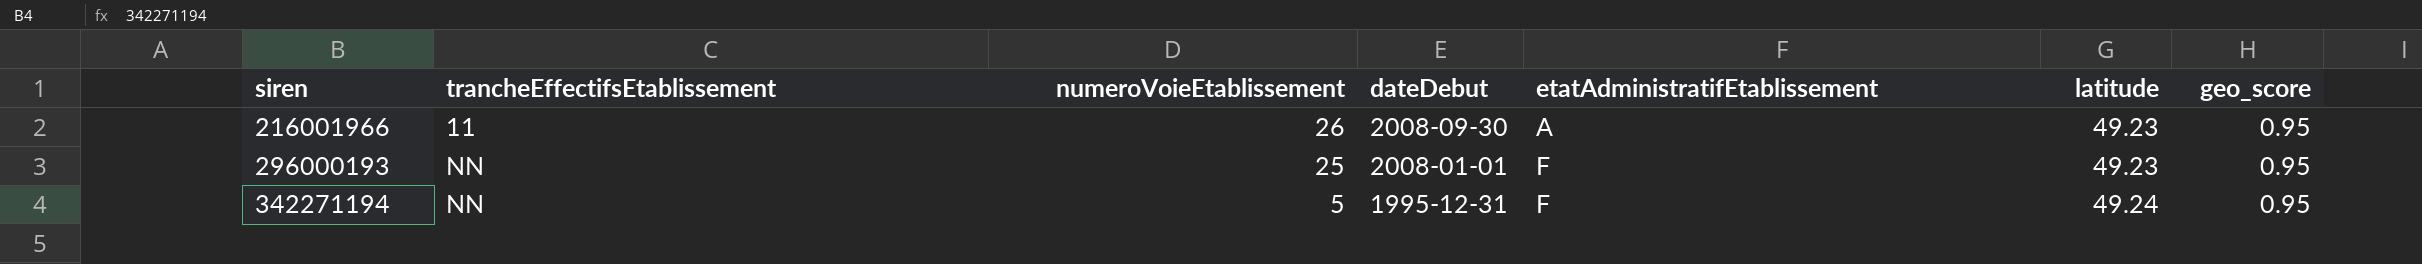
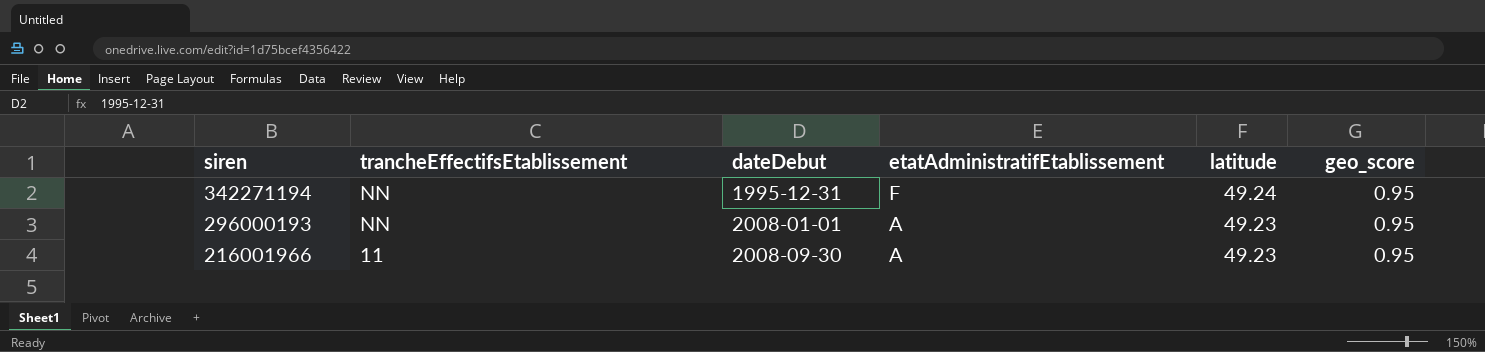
row order: siren ascending -> siren descending
column numeroVoieEtablissement | position: 3 -> none
296000193 | etatAdministratifEtablissement: F -> A

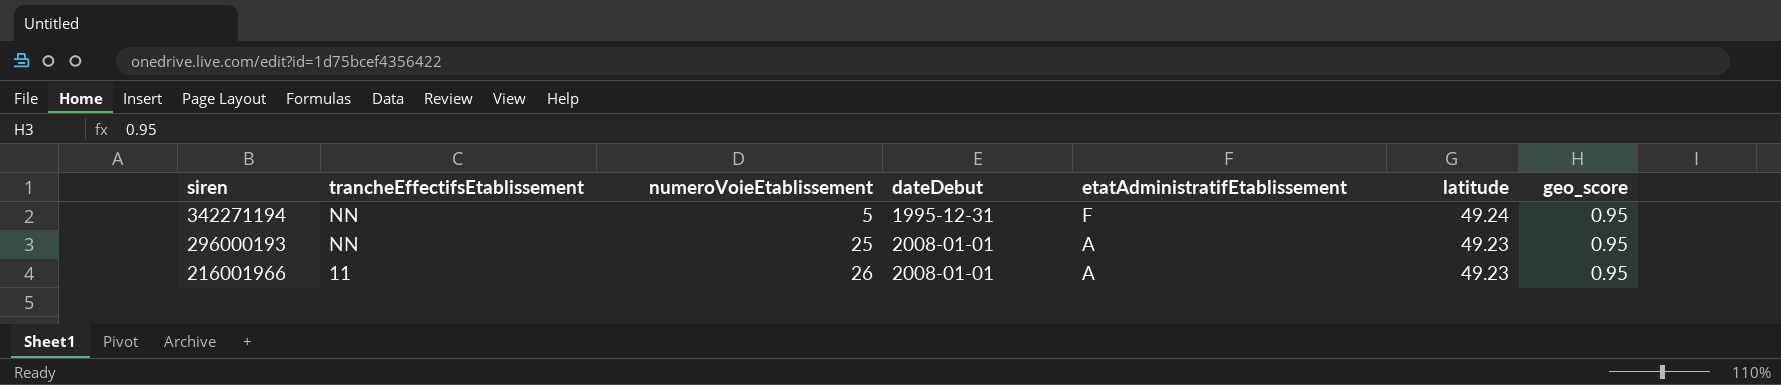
column numeroVoieEtablissement | position: none -> 3
216001966 | dateDebut: 2008-09-30 -> 2008-01-01

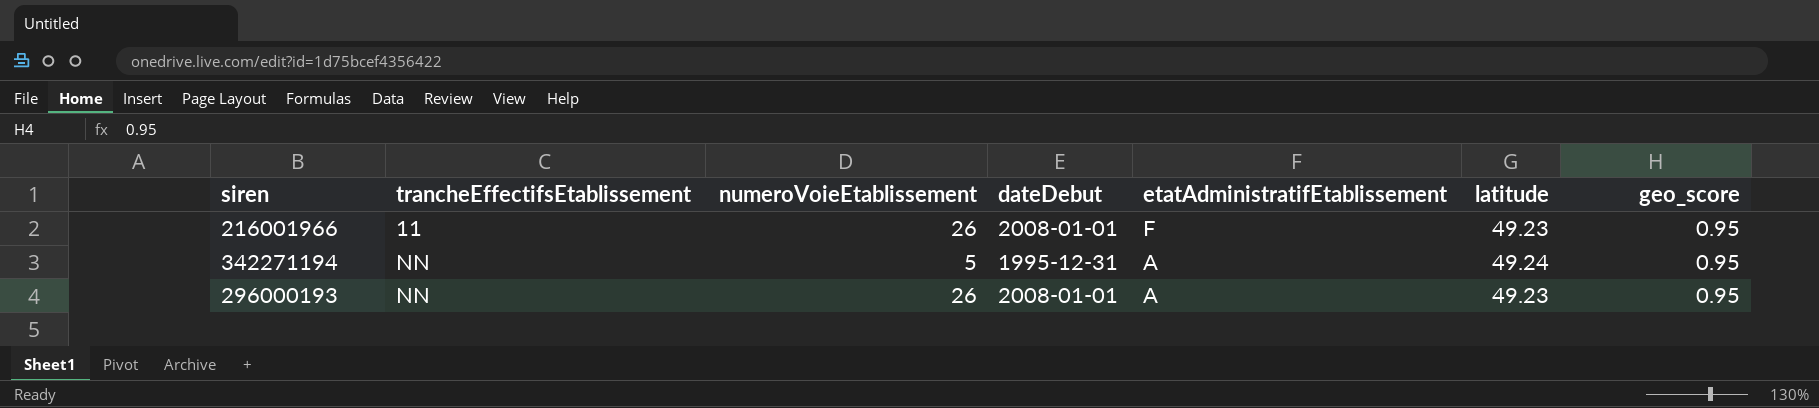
row order: siren descending -> trancheEffectifsEtablissement ascending
216001966 | etatAdministratifEtablissement: A -> F
342271194 | etatAdministratifEtablissement: F -> A
296000193 | numeroVoieEtablissement: 25 -> 26

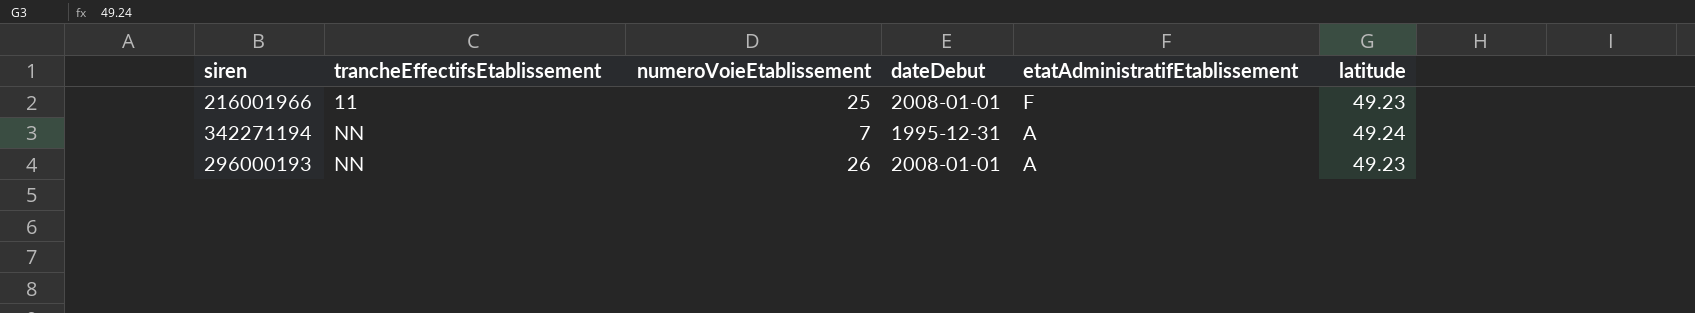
column geo_score | position: 7 -> none
216001966 | numeroVoieEtablissement: 26 -> 25
342271194 | numeroVoieEtablissement: 5 -> 7

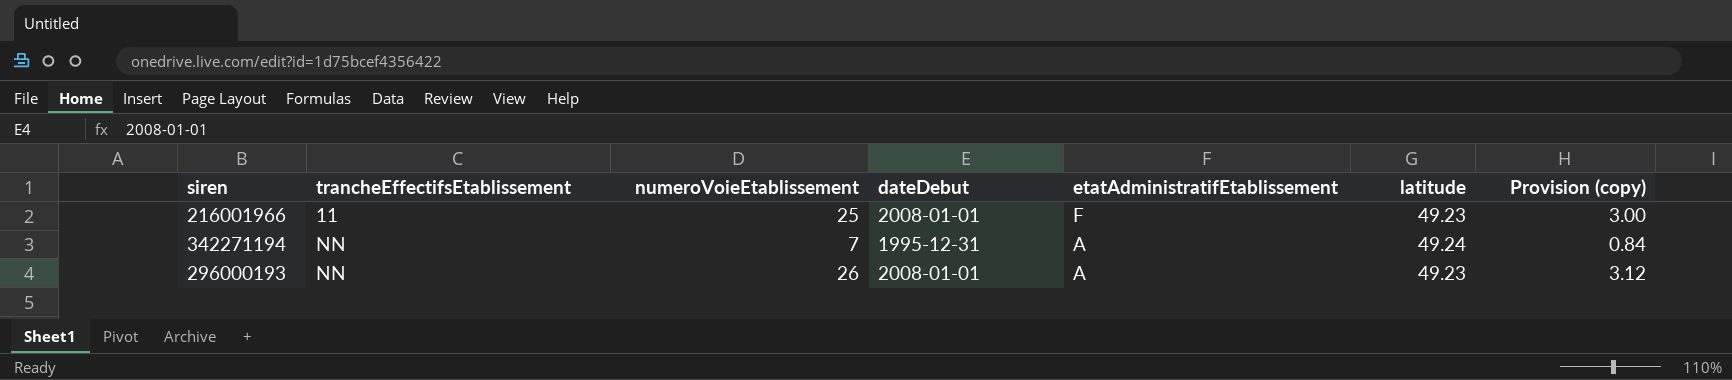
column Provision (copy) | formula: none -> [numeroVoieEtablissement] * 0.12

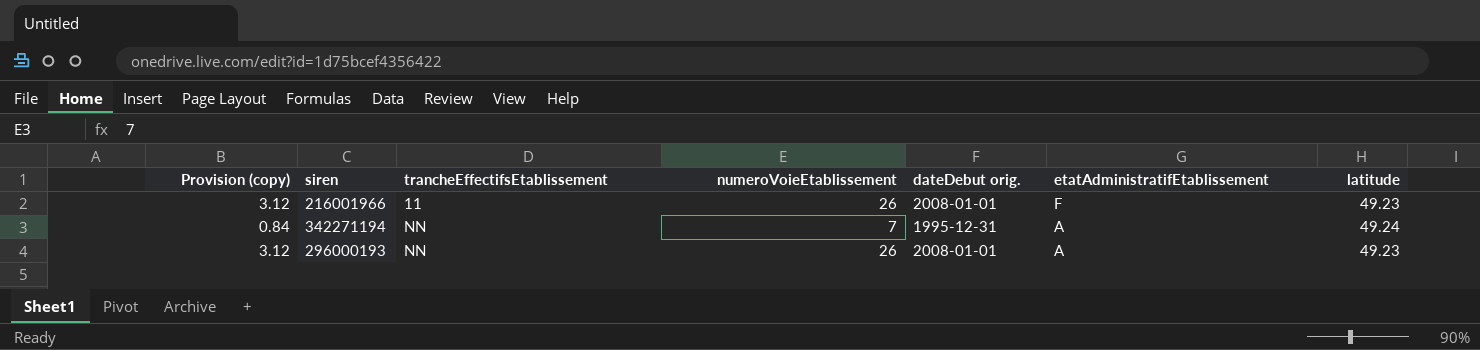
column Provision (copy) | position: 7 -> 1
column name: dateDebut -> dateDebut orig.
216001966 | Provision (copy): 3.00 -> 3.12
216001966 | numeroVoieEtablissement: 25 -> 26

